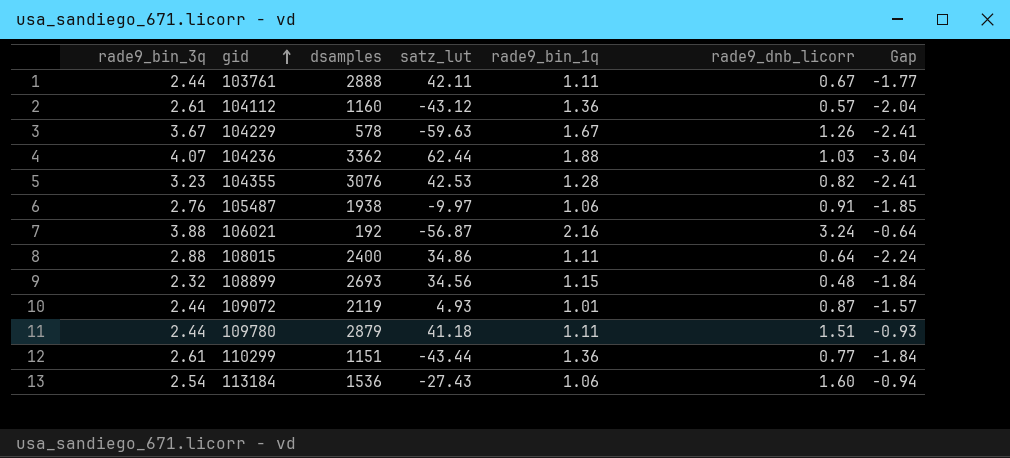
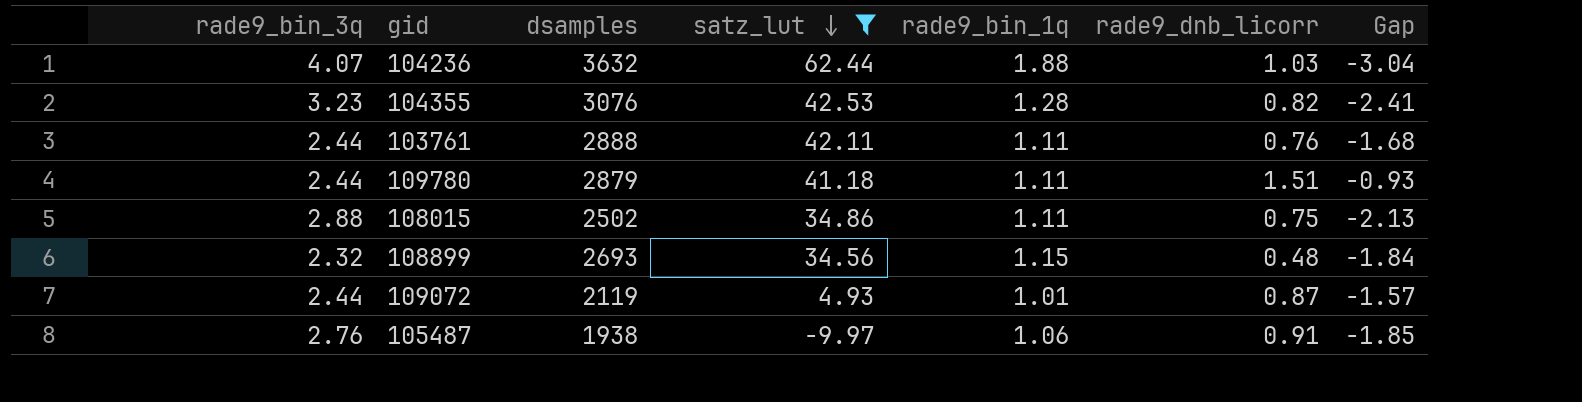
filter: none -> satz_lut >= -9.97
row order: gid ascending -> satz_lut descending
104236 | dsamples: 3362 -> 3632
103761 | rade9_dnb_licorr: 0.67 -> 0.76
103761 | Gap: -1.77 -> -1.68
108015 | dsamples: 2400 -> 2502
108015 | rade9_dnb_licorr: 0.64 -> 0.75
108015 | Gap: -2.24 -> -2.13

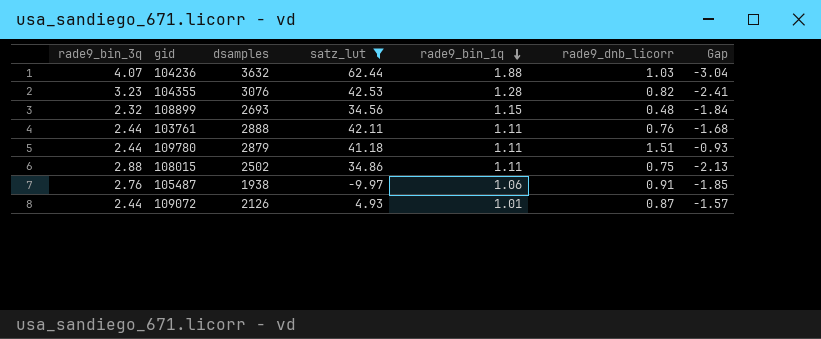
row order: satz_lut descending -> rade9_bin_1q descending
109072 | dsamples: 2119 -> 2126

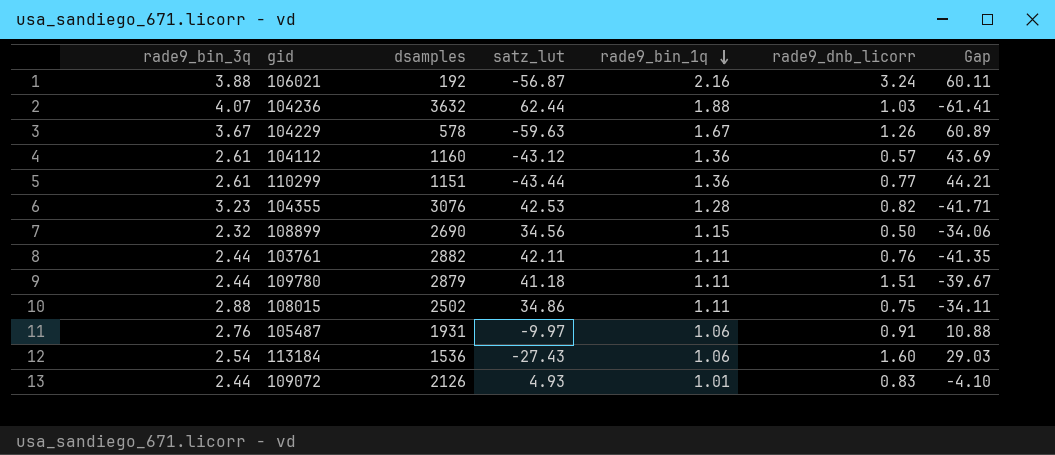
filter: satz_lut >= -9.97 -> none
column Gap | formula: [rade9_dnb_licorr] - [rade9_bin_3q] -> [rade9_dnb_licorr] - [satz_lut]
108899 | dsamples: 2693 -> 2690
108899 | rade9_dnb_licorr: 0.48 -> 0.50
103761 | dsamples: 2888 -> 2882
105487 | dsamples: 1938 -> 1931
109072 | rade9_dnb_licorr: 0.87 -> 0.83

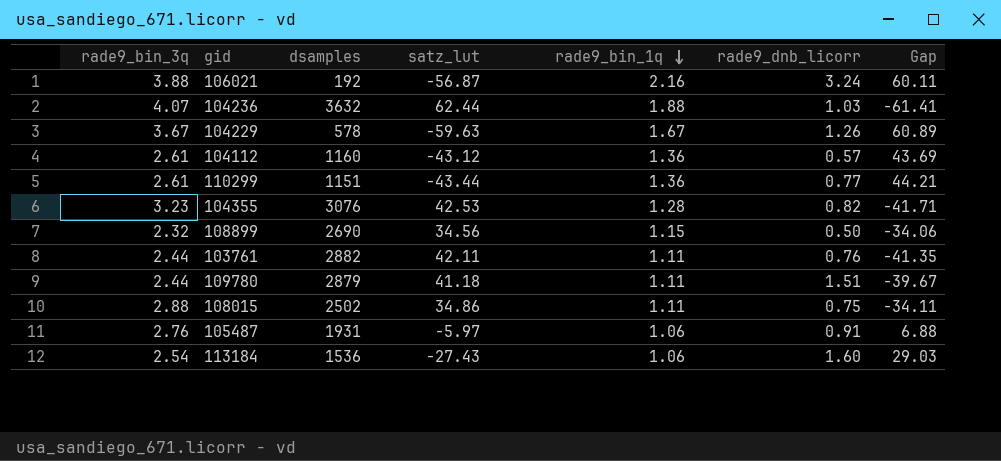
row 109072: 2.44 | 2126 | 4.93 | 1.01 | 0.83 | -4.10 -> none
105487 | satz_lut: -9.97 -> -5.97
105487 | Gap: 10.88 -> 6.88

